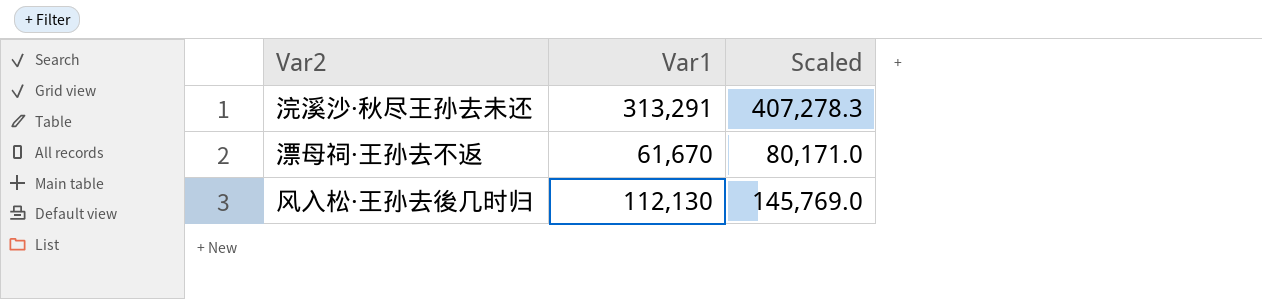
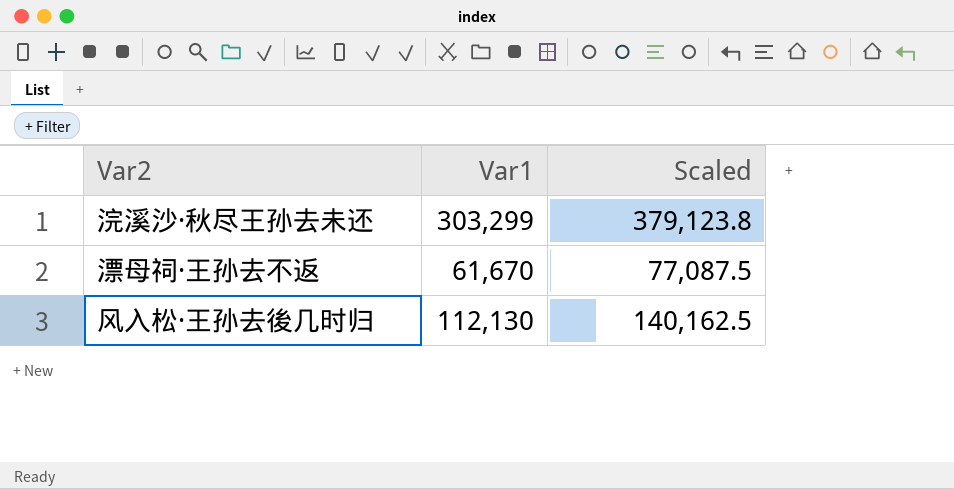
column Scaled | formula: [Var1] * 1.3 -> [Var1] * 1.25
浣溪沙·秋尽王孙去未还 | Var1: 313,291 -> 303,299

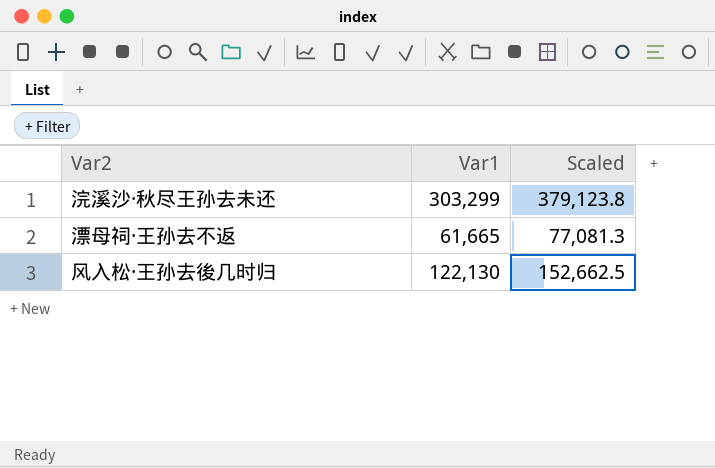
漂母祠·王孙去不返 | Var1: 61,670 -> 61,665
漂母祠·王孙去不返 | Scaled: 77,087.5 -> 77,081.3
风入松·王孙去後几时归 | Var1: 112,130 -> 122,130
风入松·王孙去後几时归 | Scaled: 140,162.5 -> 152,662.5

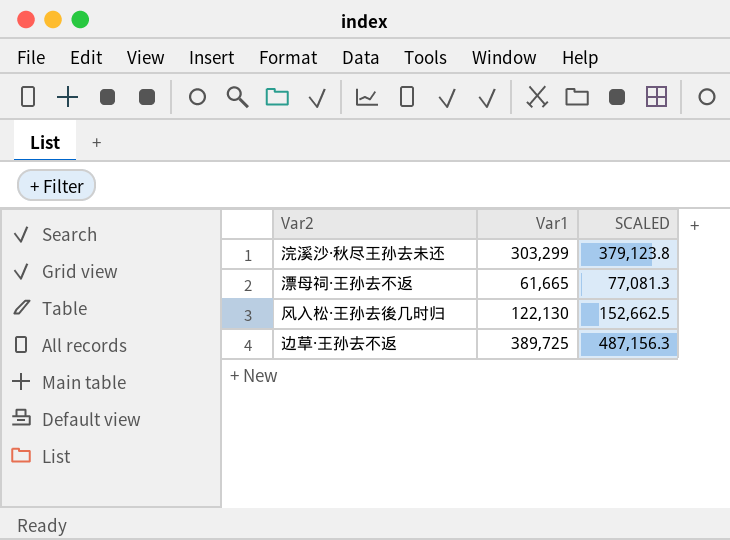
column name: Scaled -> SCALED
row 边草·王孙去不返: none -> 389,725 | 487,156.3

